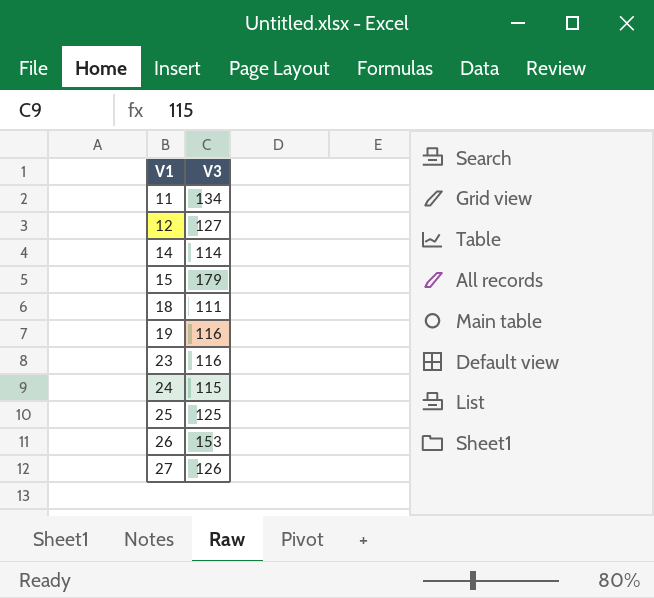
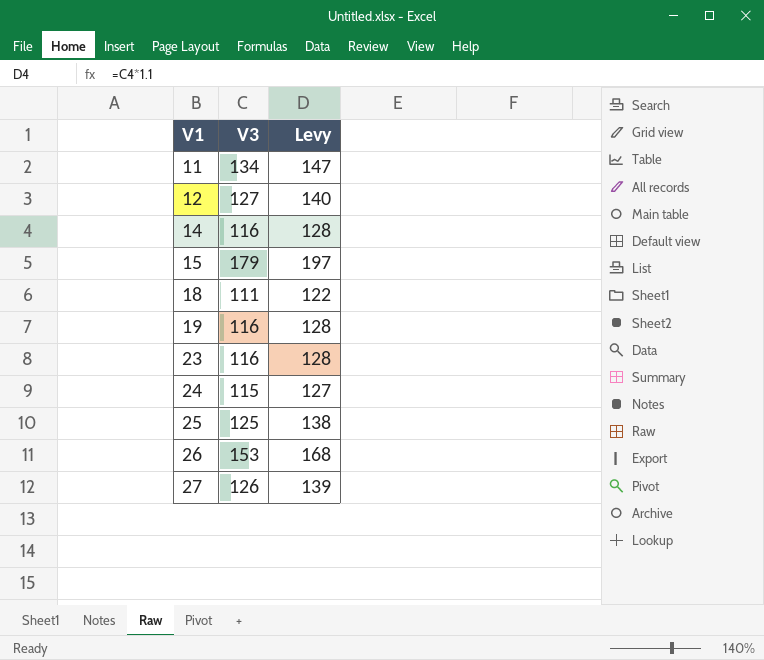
column Levy | formula: none -> [V3] * 1.1
14 | V3: 114 -> 116

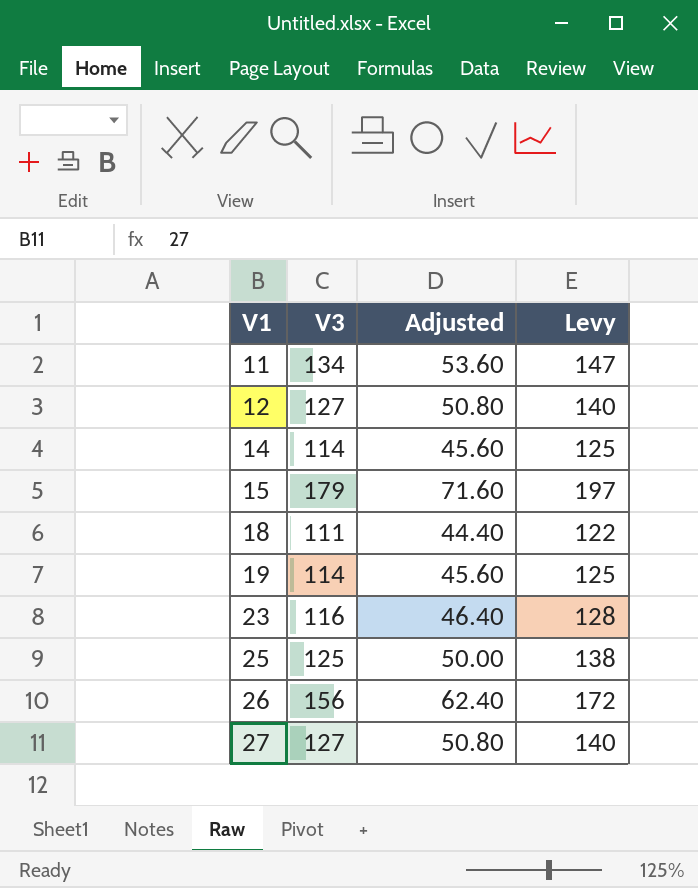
column Adjusted | formula: none -> [V3] * 0.4
row 24: 115 | 127 -> none
14 | V3: 116 -> 114
14 | Levy: 128 -> 125
19 | V3: 116 -> 114
19 | Levy: 128 -> 125
26 | V3: 153 -> 156
26 | Levy: 168 -> 172
27 | V3: 126 -> 127
27 | Levy: 139 -> 140

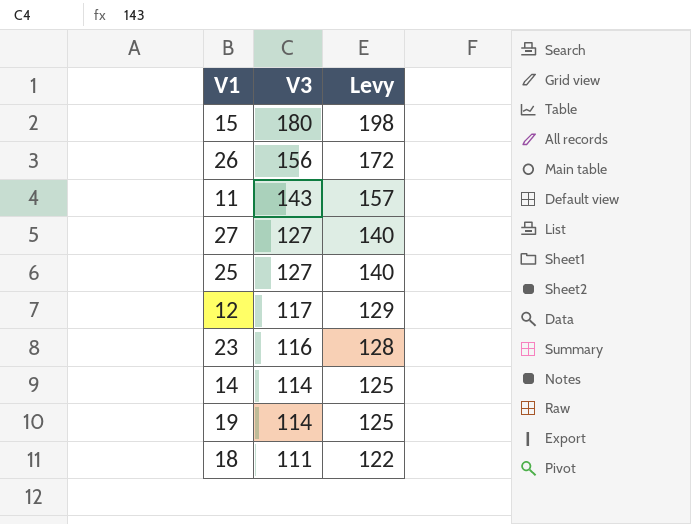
row order: V1 ascending -> V3 descending
column Adjusted | formula: [V3] * 0.4 -> none
15 | V3: 179 -> 180
15 | Levy: 197 -> 198
11 | V3: 134 -> 143
11 | Levy: 147 -> 157
25 | V3: 125 -> 127
25 | Levy: 138 -> 140
12 | V3: 127 -> 117
12 | Levy: 140 -> 129

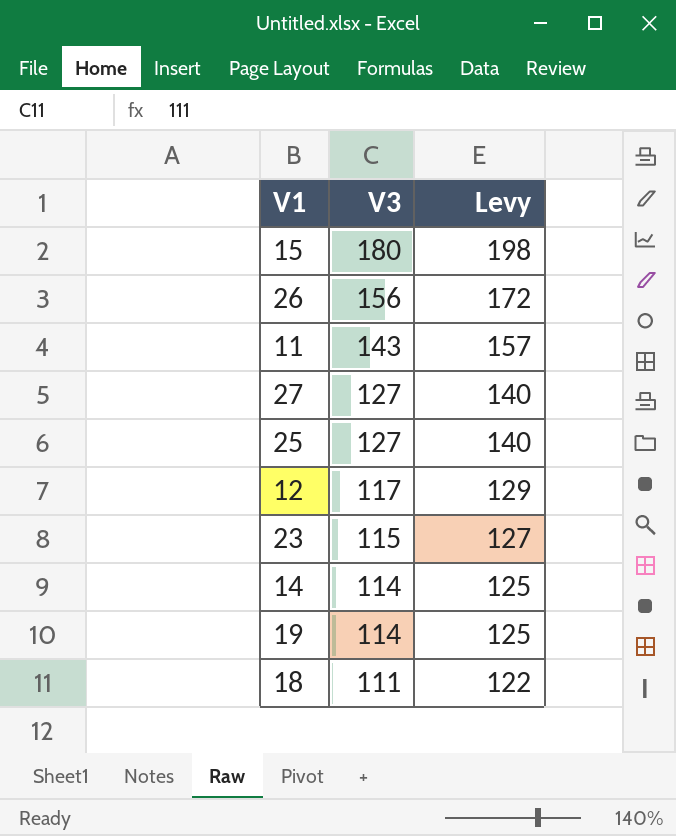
23 | V3: 116 -> 115
23 | Levy: 128 -> 127

